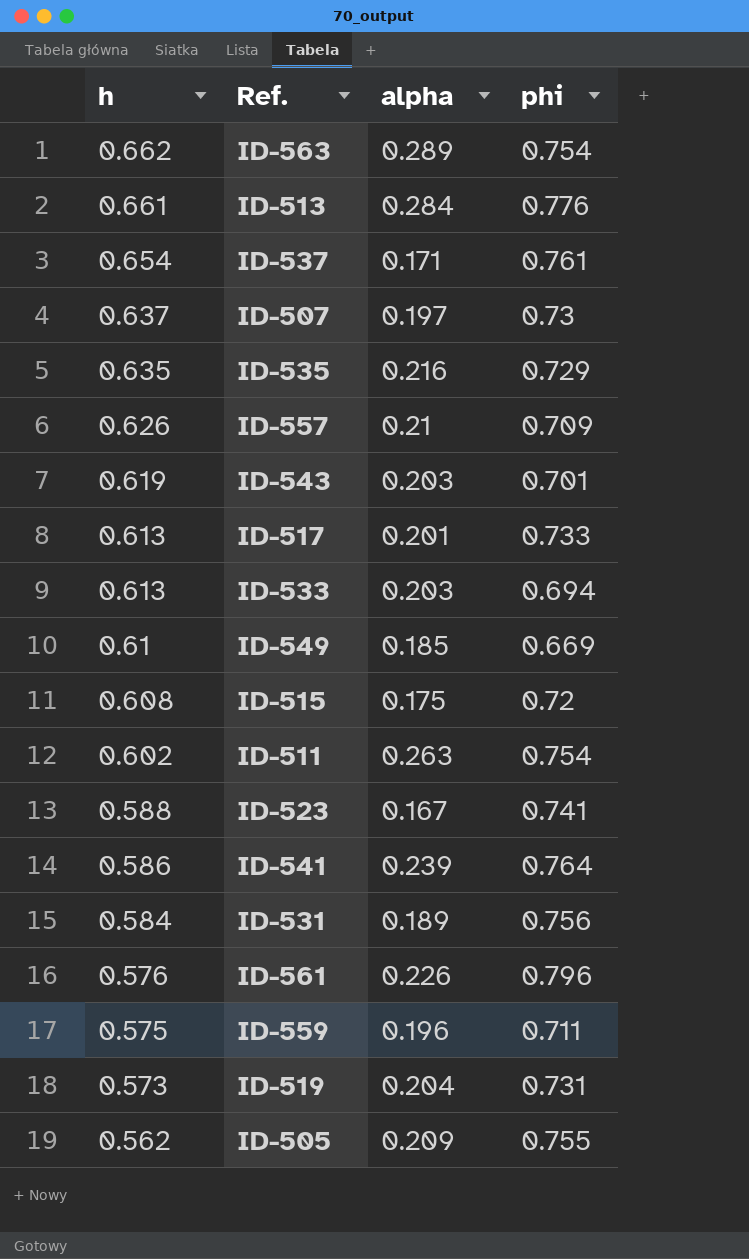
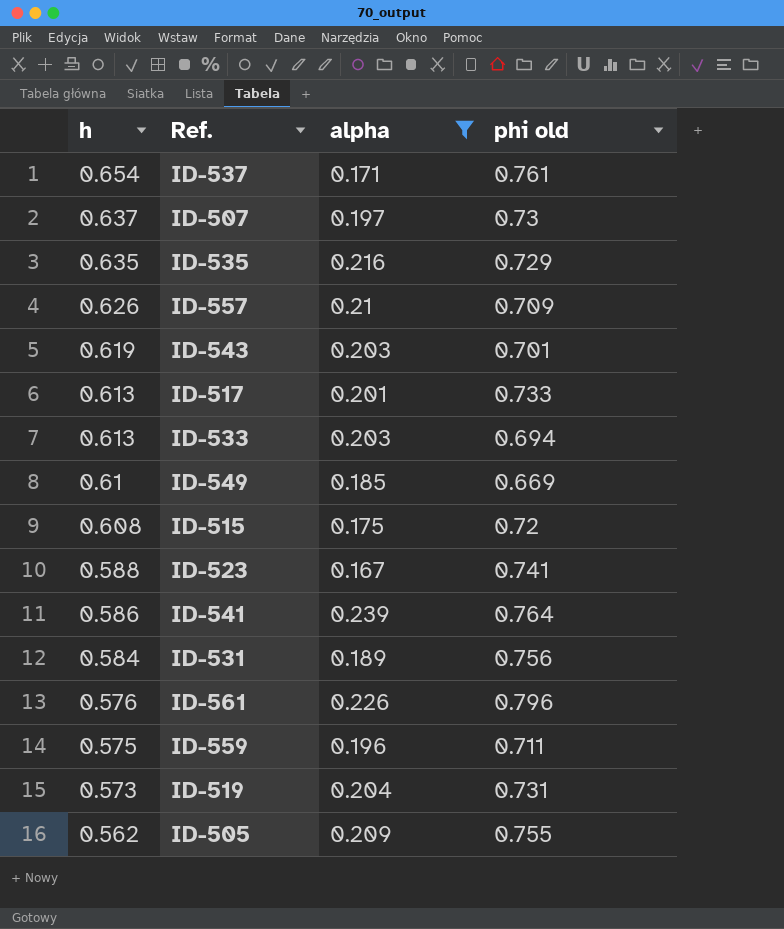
filter: none -> alpha <= 0.239
column name: phi -> phi old

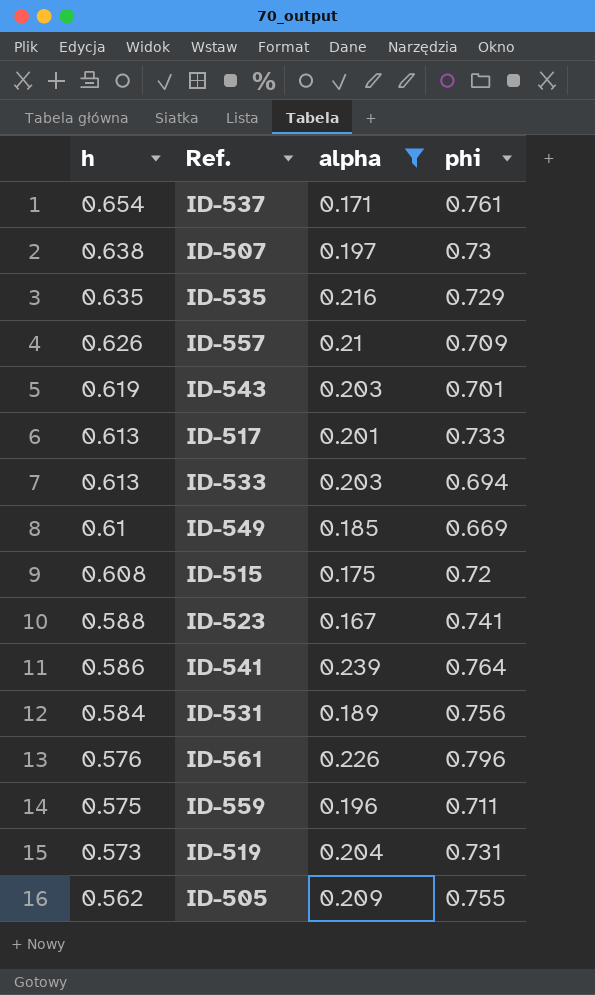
column name: phi old -> phi
ID-507 | h: 0.637 -> 0.638

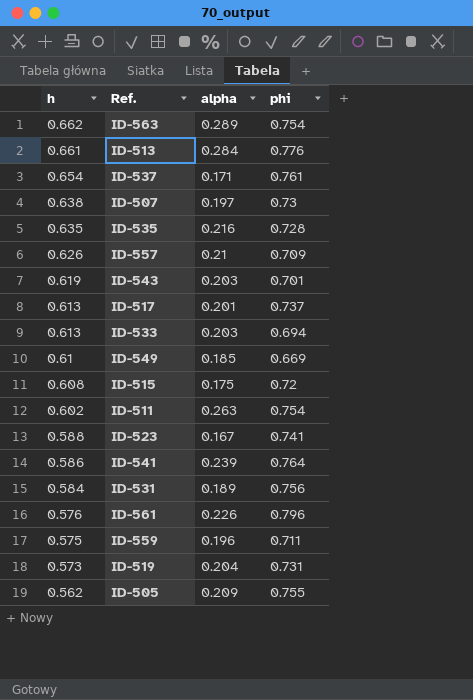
filter: alpha <= 0.239 -> none
ID-535 | phi: 0.729 -> 0.728
ID-517 | phi: 0.733 -> 0.737

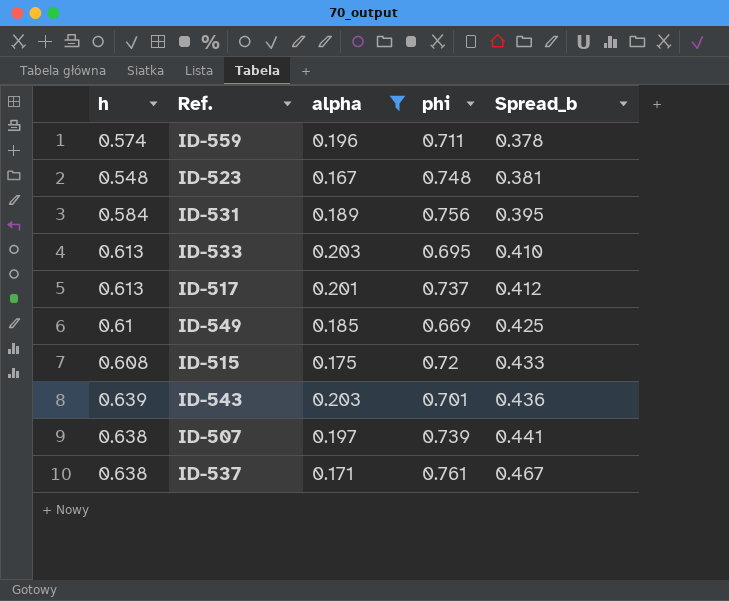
filter: none -> alpha <= 0.203
row order: h descending -> Spread_b ascending
column Spread_b | formula: none -> [h] - [alpha]
ID-559 | h: 0.575 -> 0.574
ID-523 | h: 0.588 -> 0.548
ID-523 | phi: 0.741 -> 0.748
ID-533 | phi: 0.694 -> 0.695
ID-543 | h: 0.619 -> 0.639
ID-507 | phi: 0.73 -> 0.739
ID-537 | h: 0.654 -> 0.638

